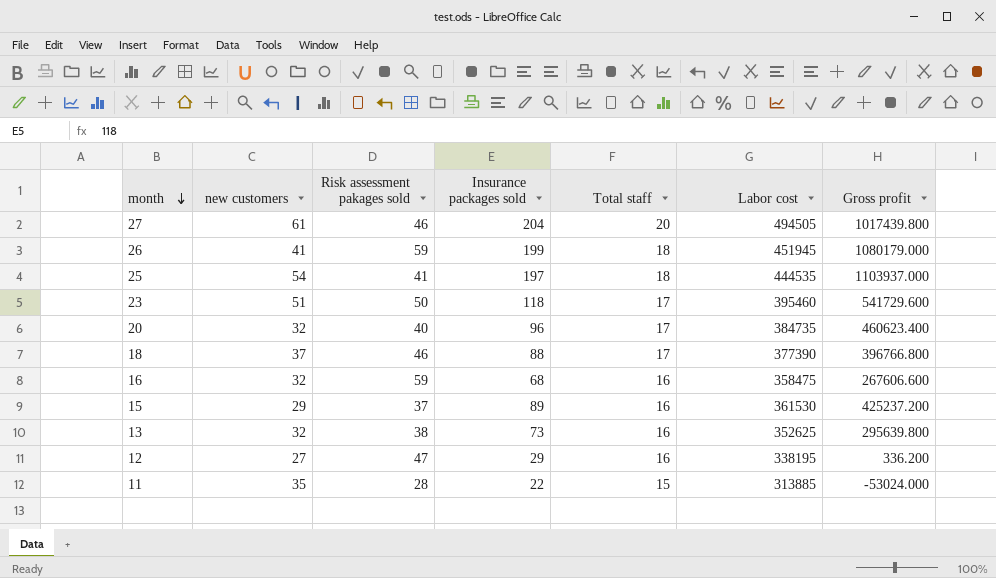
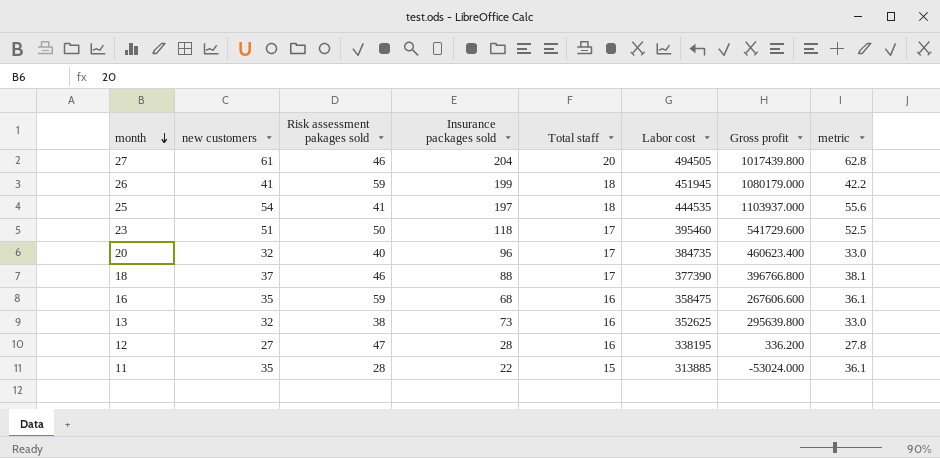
column metric | formula: none -> [new customers] * 1.03
row 15: 29 | 37 | 89 | 16 | 361530 | 425237.200 -> none
16 | new customers: 32 -> 35
12 | Insurance packages sold: 29 -> 28

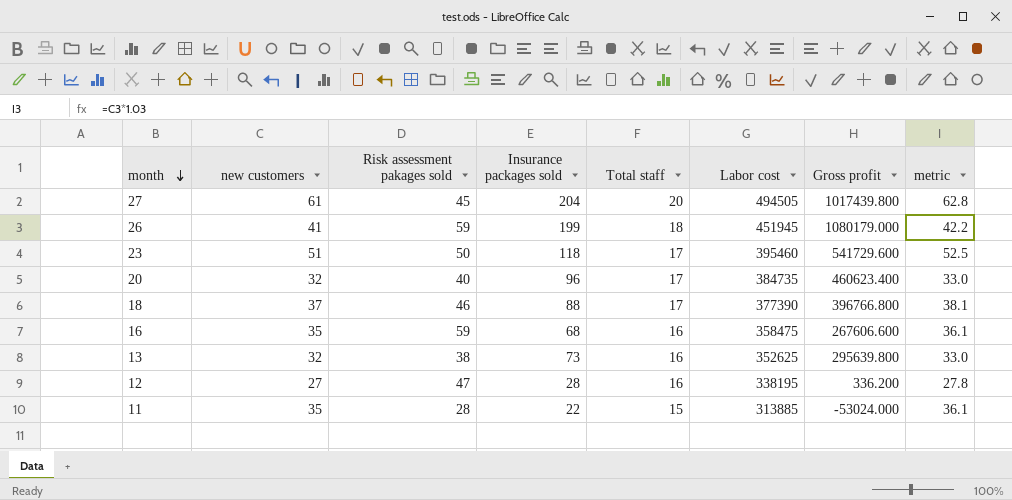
row 25: 54 | 41 | 197 | 18 | 444535 | 1103937.000 | 55.6 -> none
27 | Risk assessment pakages sold: 46 -> 45

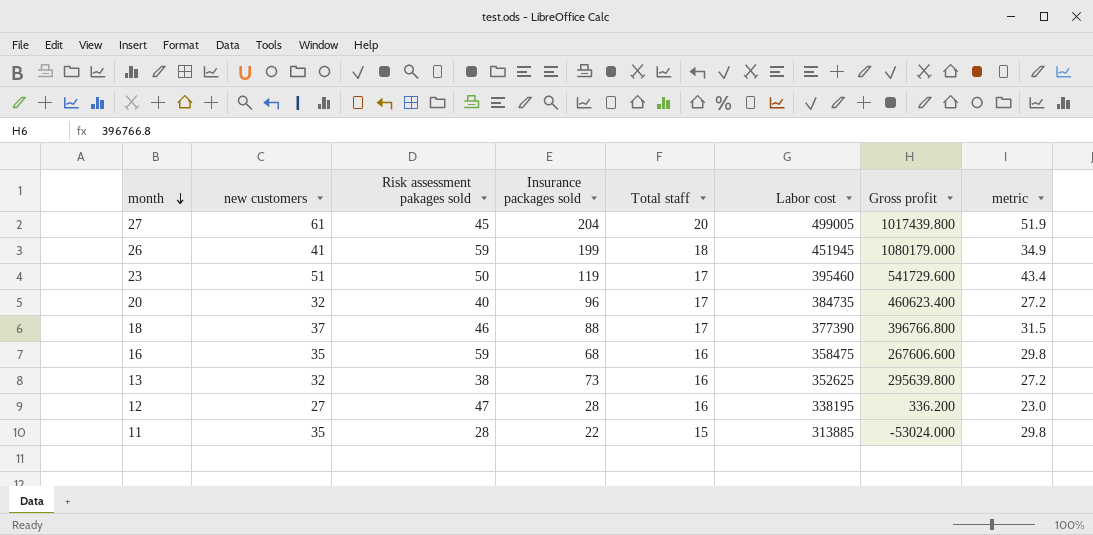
column metric | formula: [new customers] * 1.03 -> [new customers] * 0.85
27 | Labor cost: 494505 -> 499005
23 | Insurance packages sold: 118 -> 119

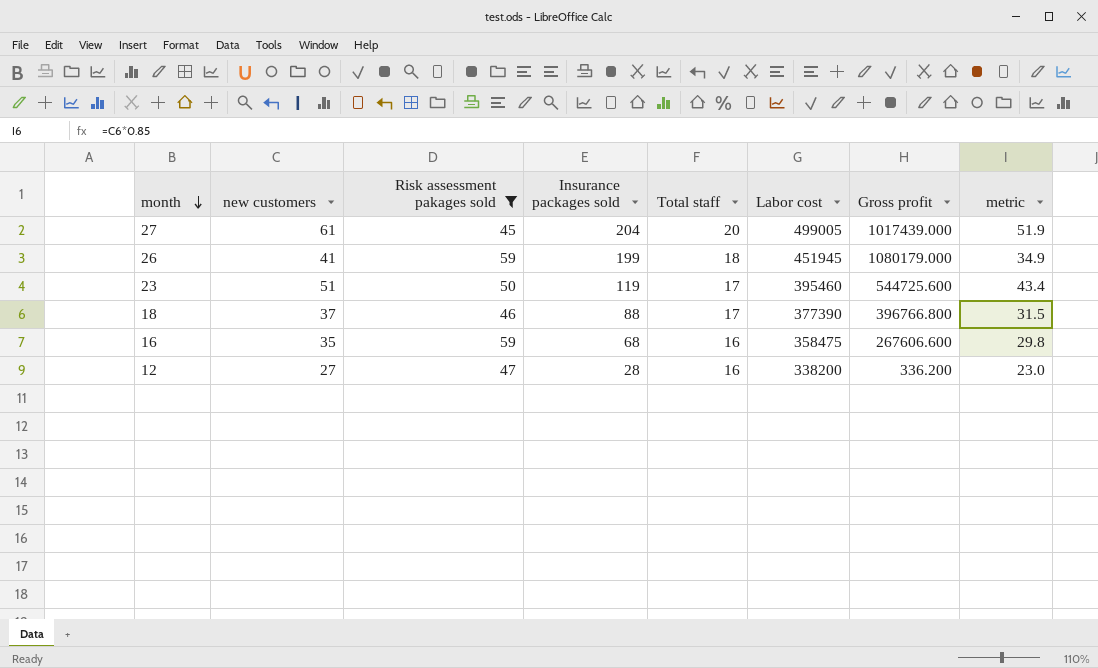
filter: none -> Risk assessment pakages sold >= 45
27 | Gross profit: 1017439.800 -> 1017439.000
23 | Gross profit: 541729.600 -> 544725.600
12 | Labor cost: 338195 -> 338200

